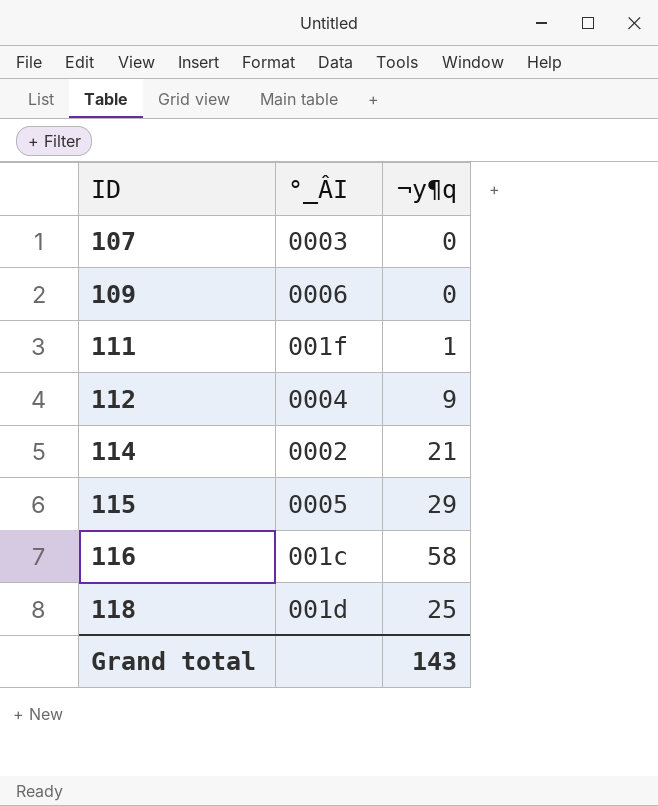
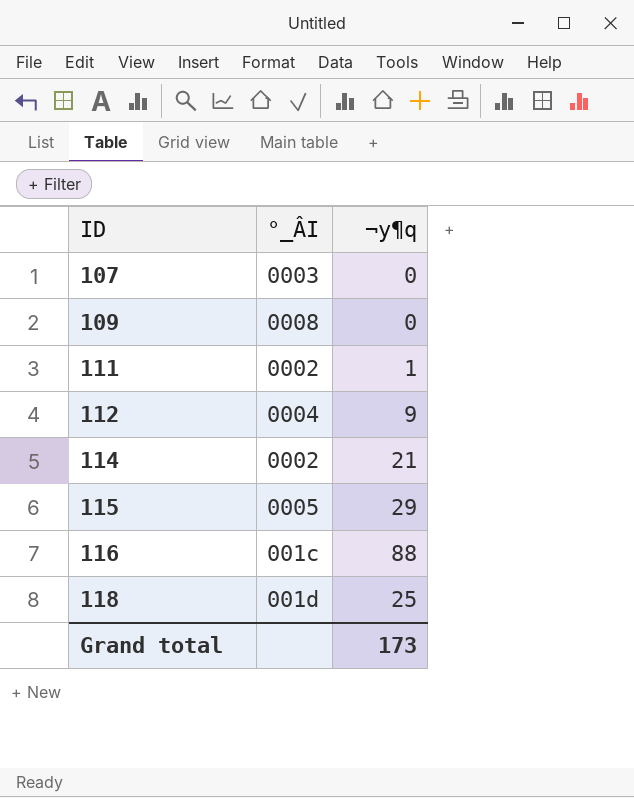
109 | °_ÂI: 0006 -> 0008
111 | °_ÂI: 001f -> 0002
116 | ¬y¶q: 58 -> 88
Grand total | ¬y¶q: 143 -> 173

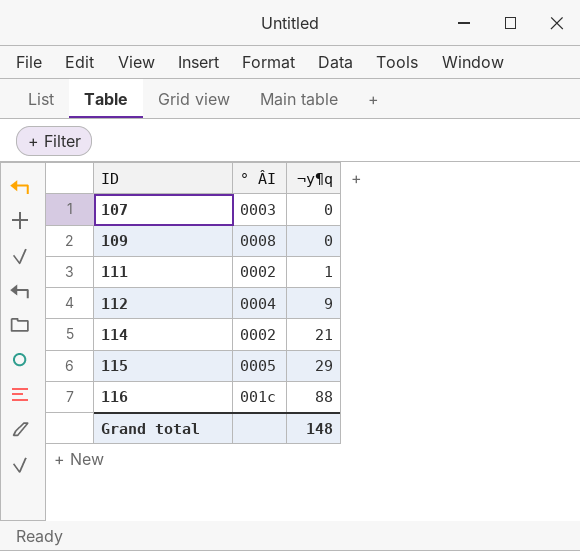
column name: °_ÂI -> ° ÂI
row 118: 001d | 25 -> none
Grand total | ¬y¶q: 173 -> 148

